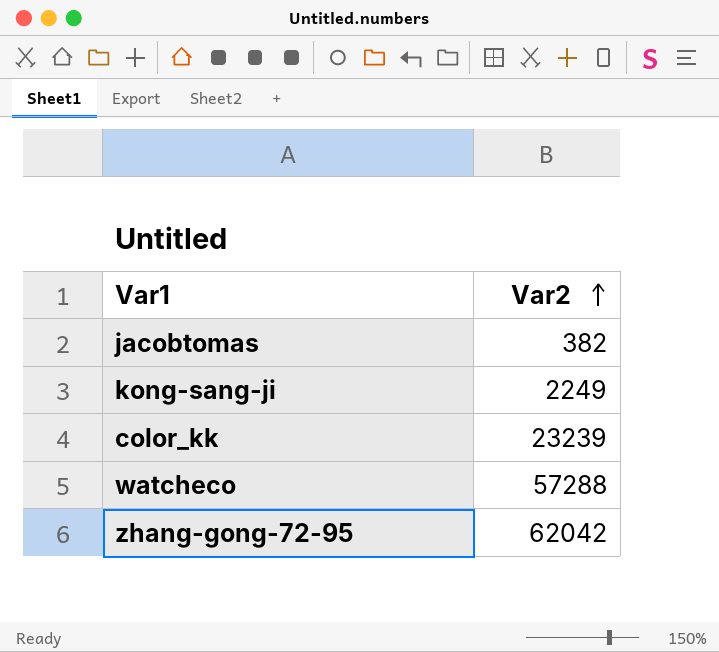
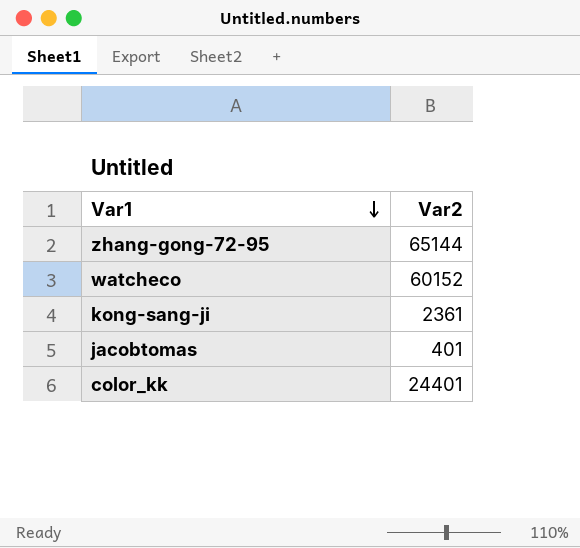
row order: Var2 ascending -> Var1 descending
zhang-gong-72-95 | Var2: 62042 -> 65144
watcheco | Var2: 57288 -> 60152
kong-sang-ji | Var2: 2249 -> 2361
jacobtomas | Var2: 382 -> 401
color_kk | Var2: 23239 -> 24401

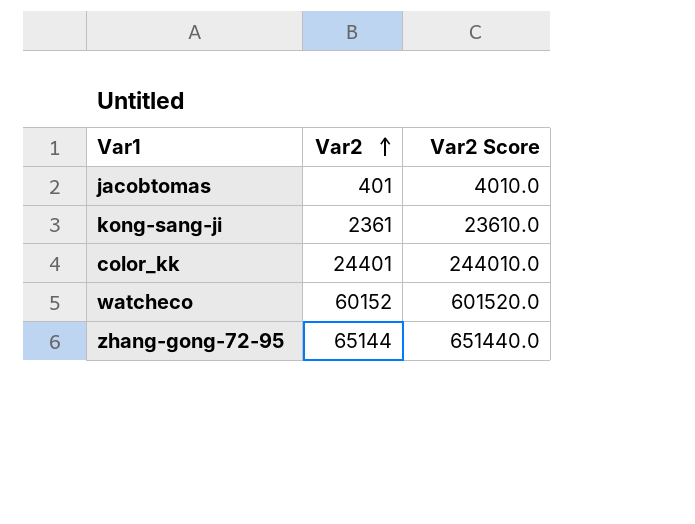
row order: Var1 descending -> Var2 ascending
column Var2 Score | formula: none -> [Var2] * 10

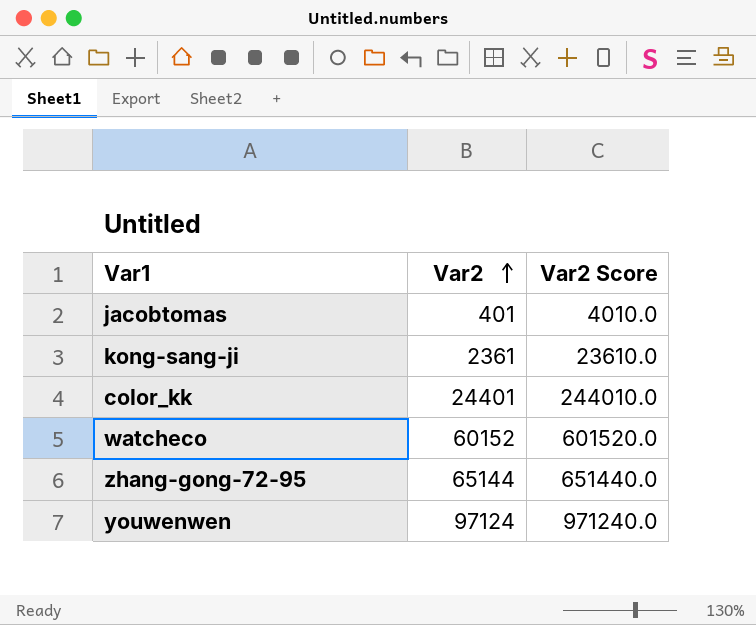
row youwenwen: none -> 97124 | 971240.0

